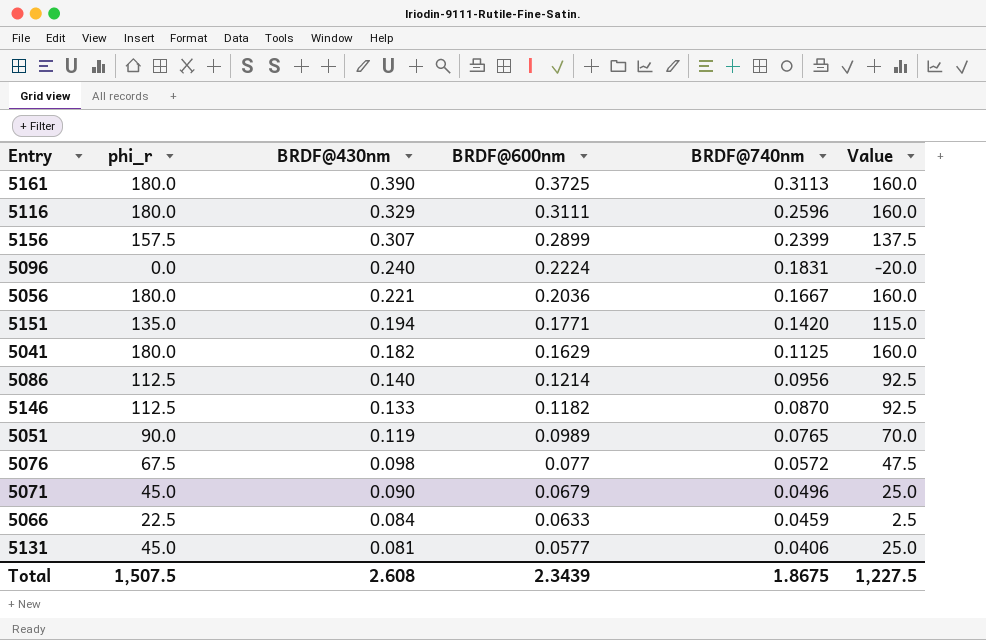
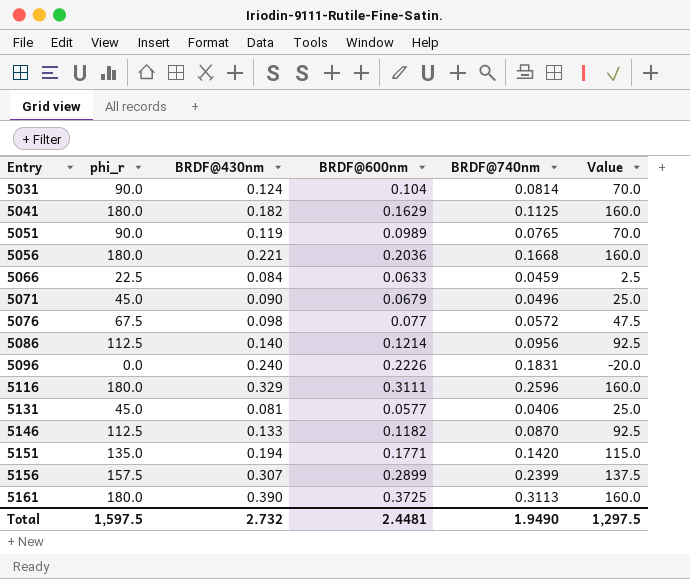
row order: BRDF@430nm descending -> Entry ascending
row 5031: none -> 90.0 | 0.124 | 0.104 | 0.0814 | 70.0
5056 | BRDF@740nm: 0.1667 -> 0.1668
5096 | BRDF@600nm: 0.2224 -> 0.2226
Total | phi_r: 1,507.5 -> 1,597.5
Total | BRDF@430nm: 2.608 -> 2.732
Total | BRDF@600nm: 2.3439 -> 2.4481
Total | BRDF@740nm: 1.8675 -> 1.9490
Total | Value: 1,227.5 -> 1,297.5

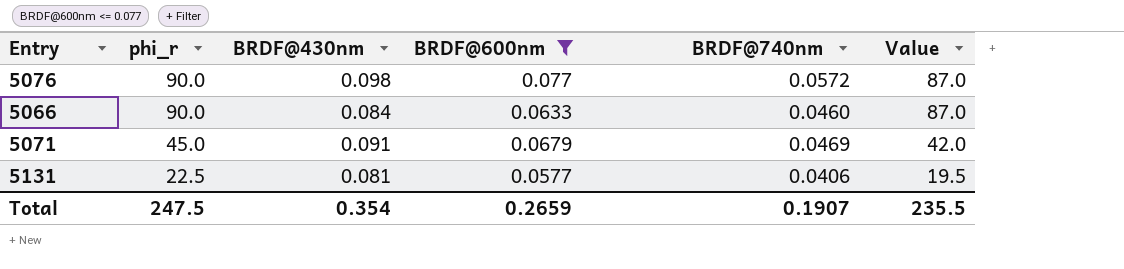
filter: none -> BRDF@600nm <= 0.077
row order: Entry ascending -> phi_r descending
column Value | formula: [phi_r] - 20 -> [phi_r] - 3
5076 | phi_r: 67.5 -> 90.0
5066 | phi_r: 22.5 -> 90.0
5066 | BRDF@740nm: 0.0459 -> 0.0460
5071 | BRDF@430nm: 0.090 -> 0.091
5071 | BRDF@740nm: 0.0496 -> 0.0469
5131 | phi_r: 45.0 -> 22.5
Total | phi_r: 1,597.5 -> 247.5
Total | BRDF@430nm: 2.732 -> 0.354
Total | BRDF@600nm: 2.4481 -> 0.2659
Total | BRDF@740nm: 1.9490 -> 0.1907
Total | Value: 1,297.5 -> 235.5

